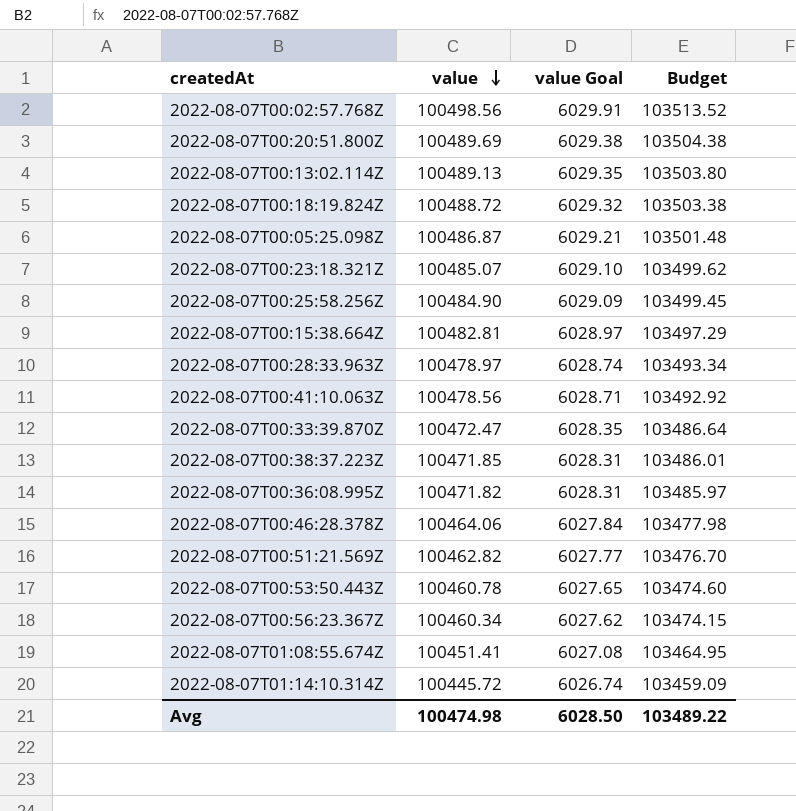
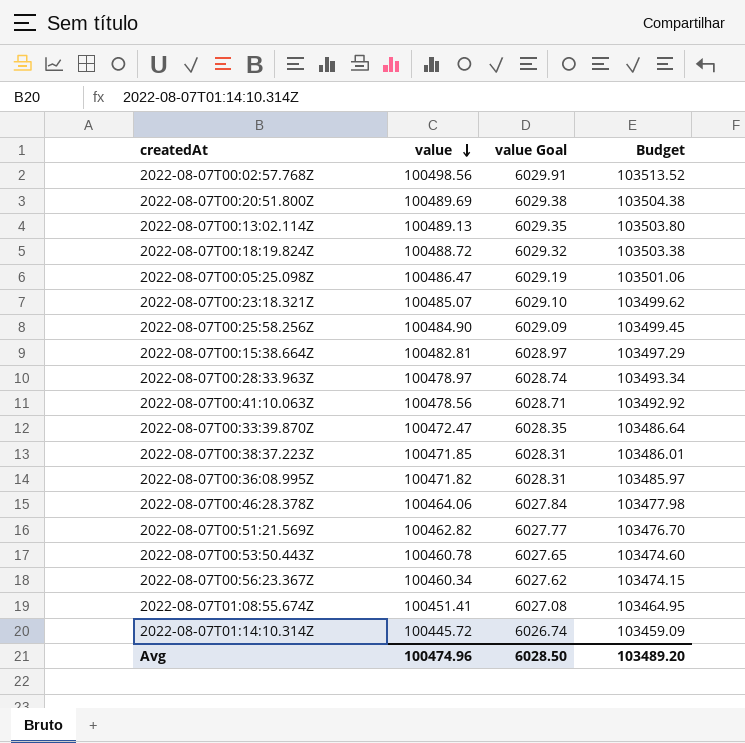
2022-08-07T00:05:25.098Z | value: 100486.87 -> 100486.47
2022-08-07T00:05:25.098Z | value Goal: 6029.21 -> 6029.19
2022-08-07T00:05:25.098Z | Budget: 103501.48 -> 103501.06
Avg | value: 100474.98 -> 100474.96
Avg | Budget: 103489.22 -> 103489.20

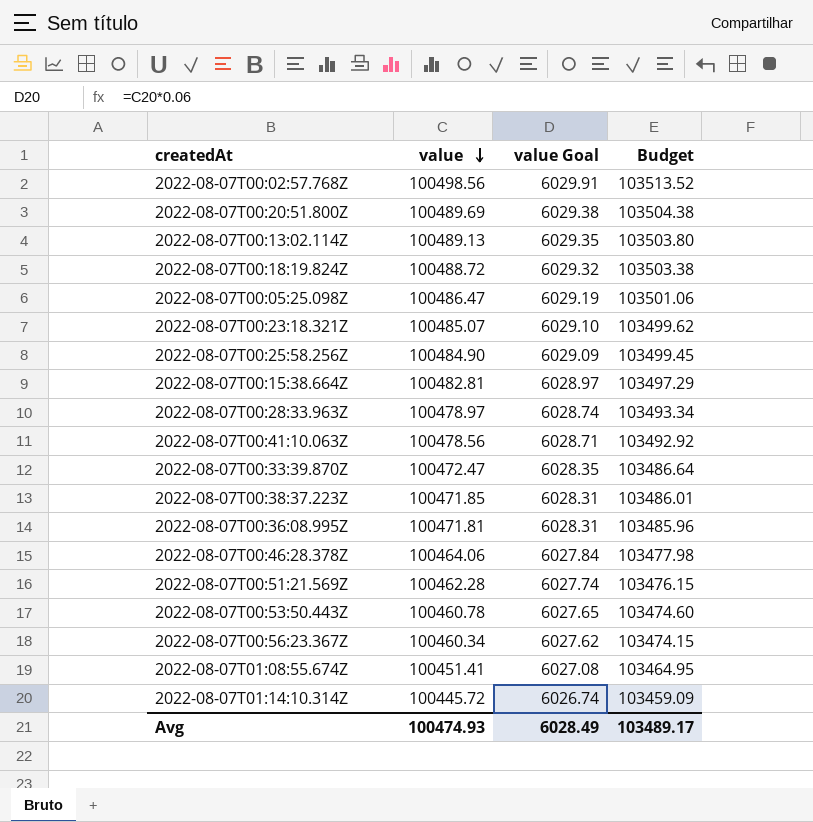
2022-08-07T00:36:08.995Z | value: 100471.82 -> 100471.81
2022-08-07T00:36:08.995Z | Budget: 103485.97 -> 103485.96
2022-08-07T00:51:21.569Z | value: 100462.82 -> 100462.28
2022-08-07T00:51:21.569Z | value Goal: 6027.77 -> 6027.74
2022-08-07T00:51:21.569Z | Budget: 103476.70 -> 103476.15
Avg | value: 100474.96 -> 100474.93
Avg | value Goal: 6028.50 -> 6028.49
Avg | Budget: 103489.20 -> 103489.17

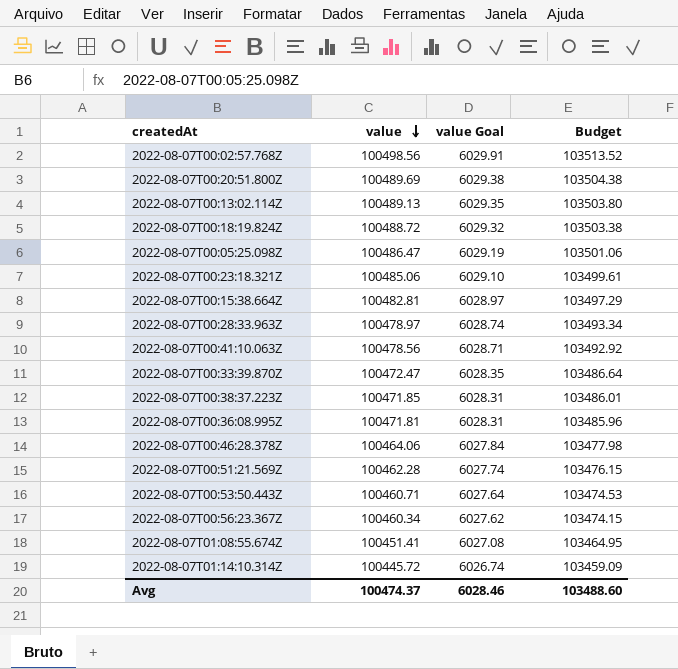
row 2022-08-07T00:25:58.256Z: 100484.90 | 6029.09 | 103499.45 -> none
2022-08-07T00:23:18.321Z | value: 100485.07 -> 100485.06
2022-08-07T00:23:18.321Z | Budget: 103499.62 -> 103499.61
2022-08-07T00:53:50.443Z | value: 100460.78 -> 100460.71
2022-08-07T00:53:50.443Z | value Goal: 6027.65 -> 6027.64
2022-08-07T00:53:50.443Z | Budget: 103474.60 -> 103474.53
Avg | value: 100474.93 -> 100474.37
Avg | value Goal: 6028.49 -> 6028.46
Avg | Budget: 103489.17 -> 103488.60

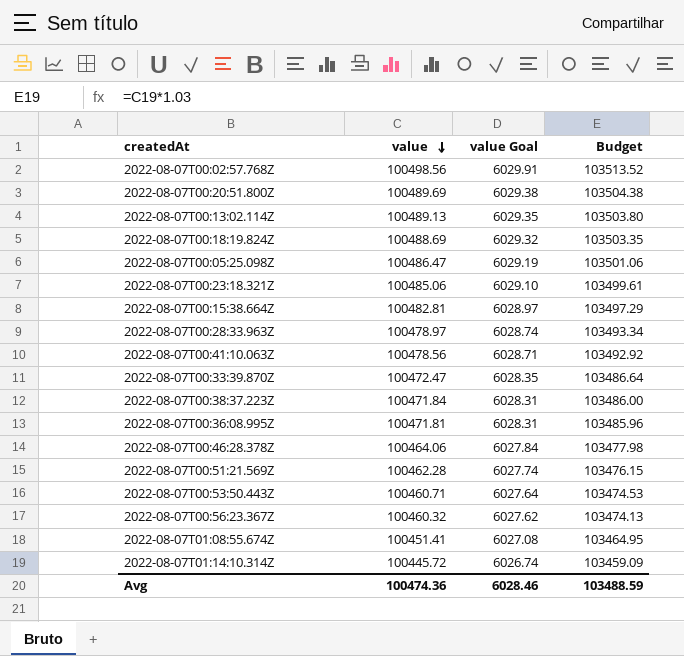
2022-08-07T00:18:19.824Z | value: 100488.72 -> 100488.69
2022-08-07T00:18:19.824Z | Budget: 103503.38 -> 103503.35
2022-08-07T00:38:37.223Z | value: 100471.85 -> 100471.84
2022-08-07T00:38:37.223Z | Budget: 103486.01 -> 103486.00
2022-08-07T00:56:23.367Z | value: 100460.34 -> 100460.32
2022-08-07T00:56:23.367Z | Budget: 103474.15 -> 103474.13
Avg | value: 100474.37 -> 100474.36
Avg | Budget: 103488.60 -> 103488.59

